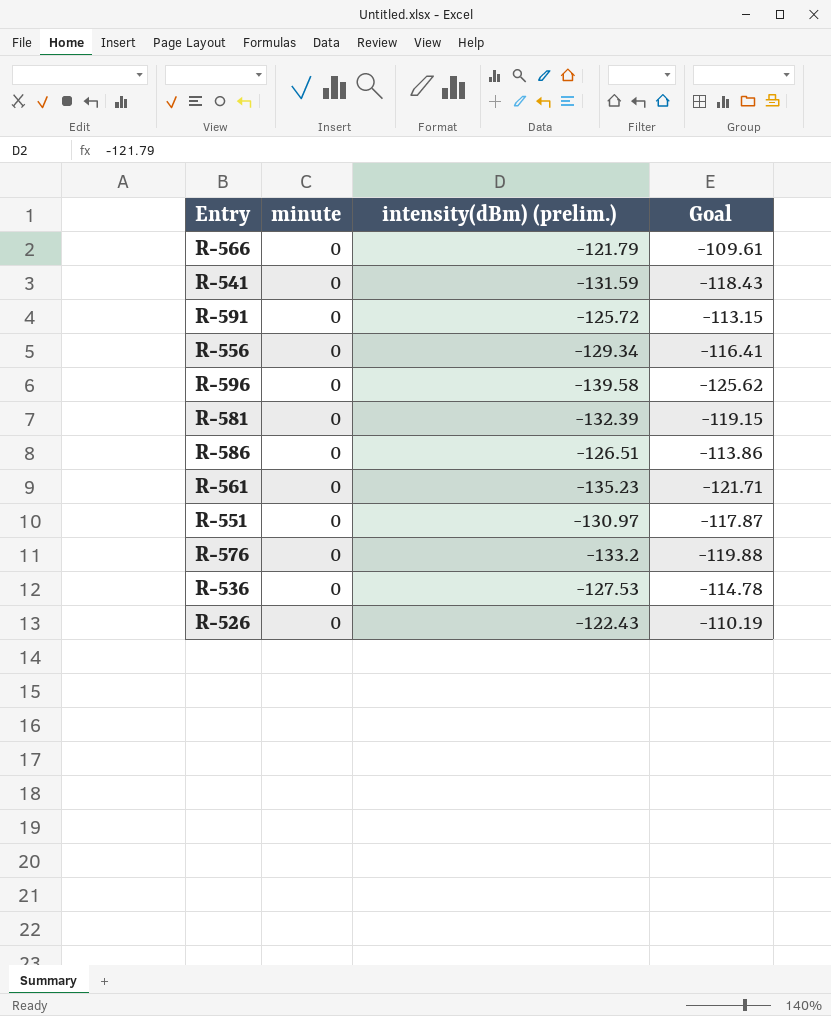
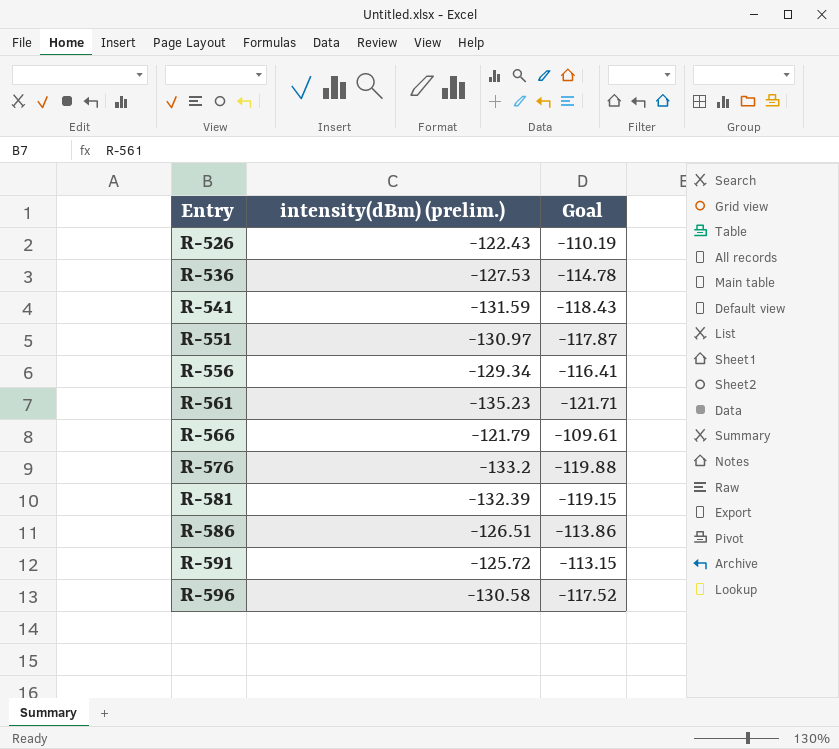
row order: none -> Entry ascending
column minute | position: 2 -> none
R-596 | intensity(dBm) (prelim.): -139.58 -> -130.58
R-596 | Goal: -125.62 -> -117.52

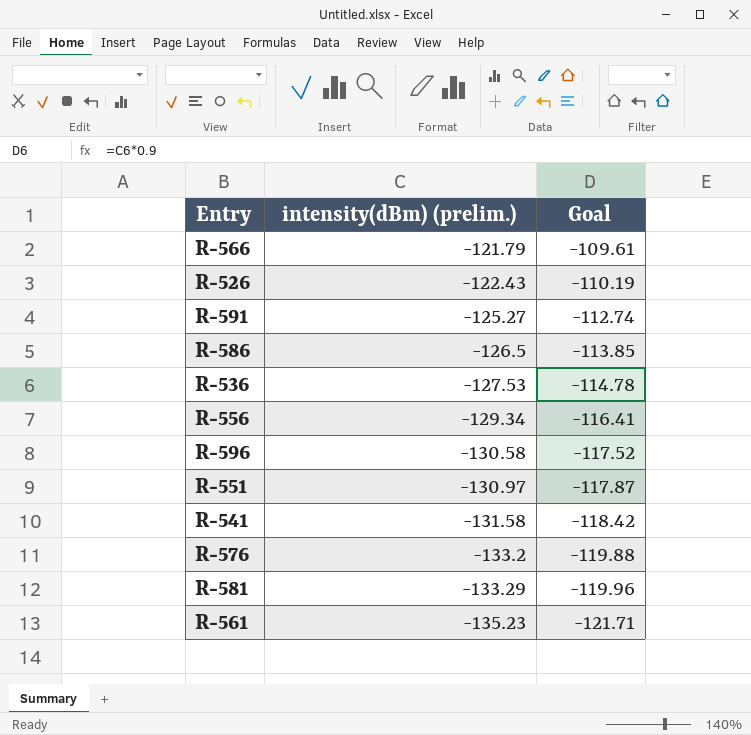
row order: Entry ascending -> intensity(dBm) (prelim.) descending
R-591 | intensity(dBm) (prelim.): -125.72 -> -125.27
R-591 | Goal: -113.15 -> -112.74
R-586 | intensity(dBm) (prelim.): -126.51 -> -126.5
R-586 | Goal: -113.86 -> -113.85
R-541 | intensity(dBm) (prelim.): -131.59 -> -131.58
R-541 | Goal: -118.43 -> -118.42
R-581 | intensity(dBm) (prelim.): -132.39 -> -133.29
R-581 | Goal: -119.15 -> -119.96

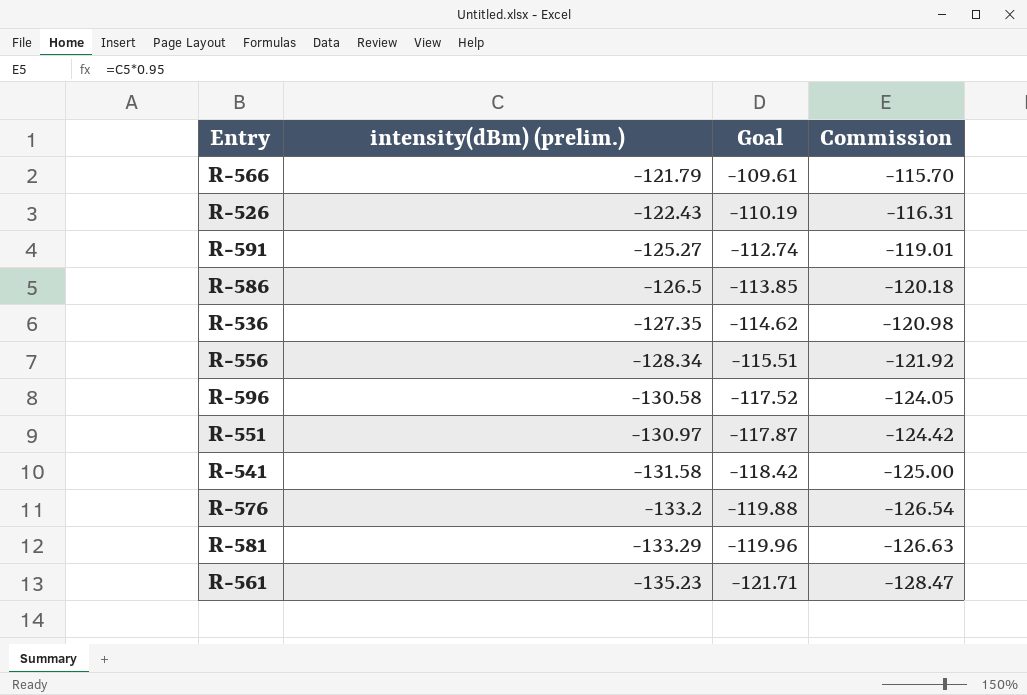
column Commission | formula: none -> [intensity(dBm) (prelim.)] * 0.95
R-536 | intensity(dBm) (prelim.): -127.53 -> -127.35
R-536 | Goal: -114.78 -> -114.62
R-556 | intensity(dBm) (prelim.): -129.34 -> -128.34
R-556 | Goal: -116.41 -> -115.51

